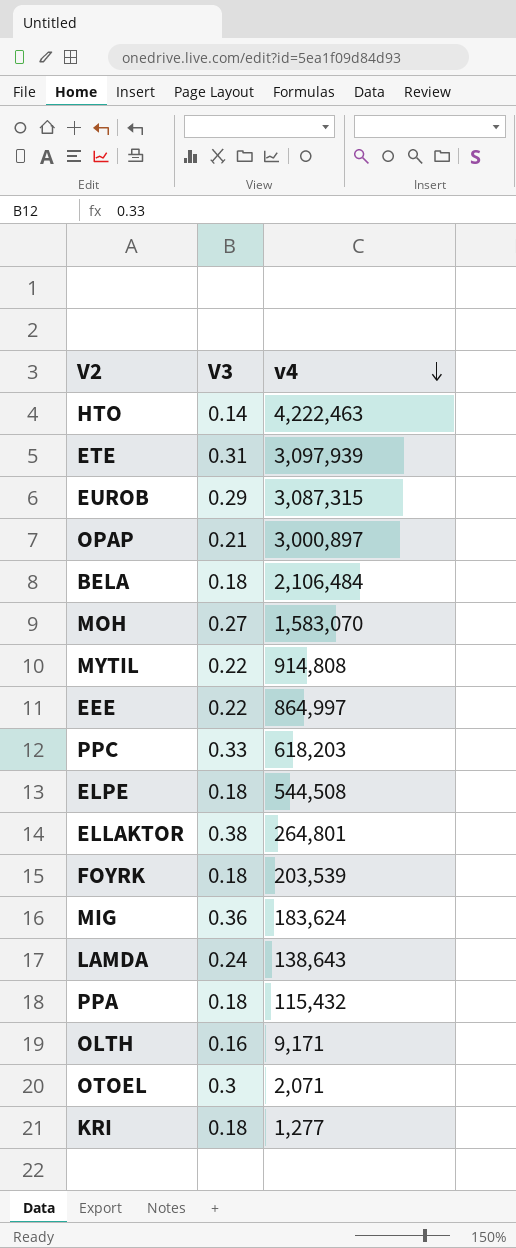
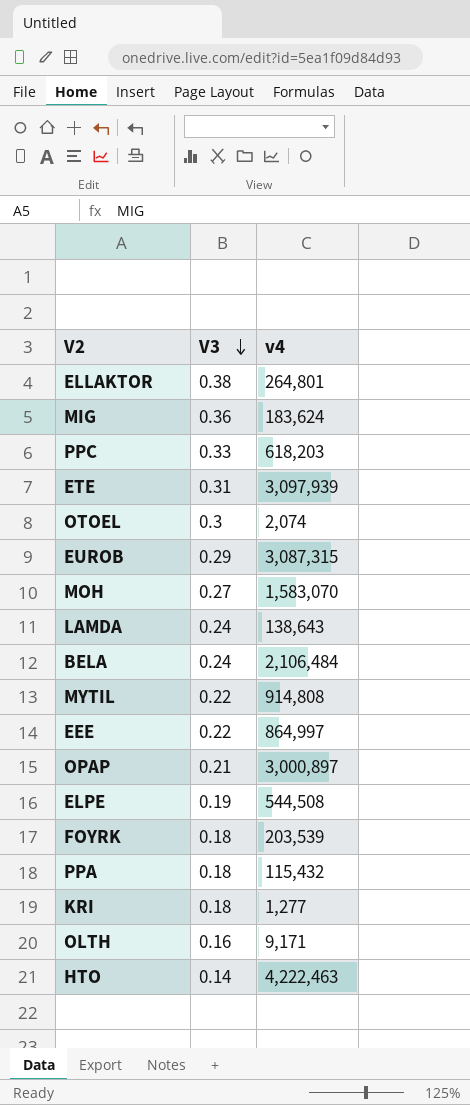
row order: v4 descending -> V3 descending
OTOEL | v4: 2,071 -> 2,074
BELA | V3: 0.18 -> 0.24
ELPE | V3: 0.18 -> 0.19

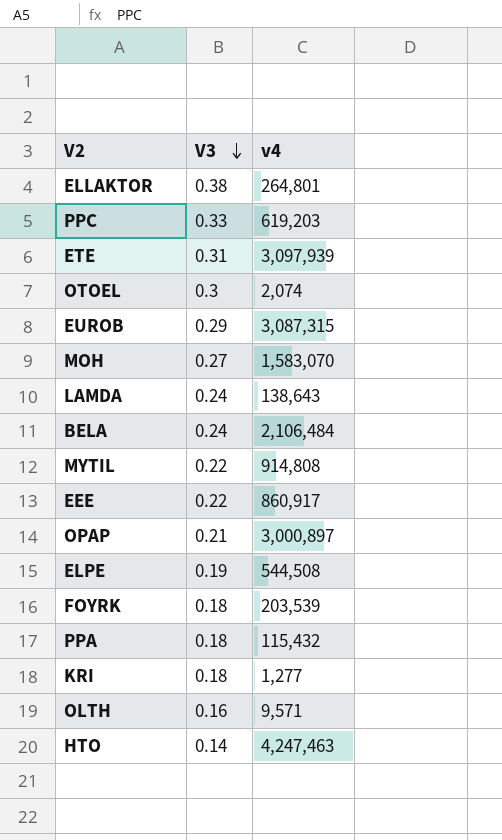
row MIG: 0.36 | 183,624 -> none
PPC | v4: 618,203 -> 619,203
EEE | v4: 864,997 -> 860,917
OLTH | v4: 9,171 -> 9,571
HTO | v4: 4,222,463 -> 4,247,463

